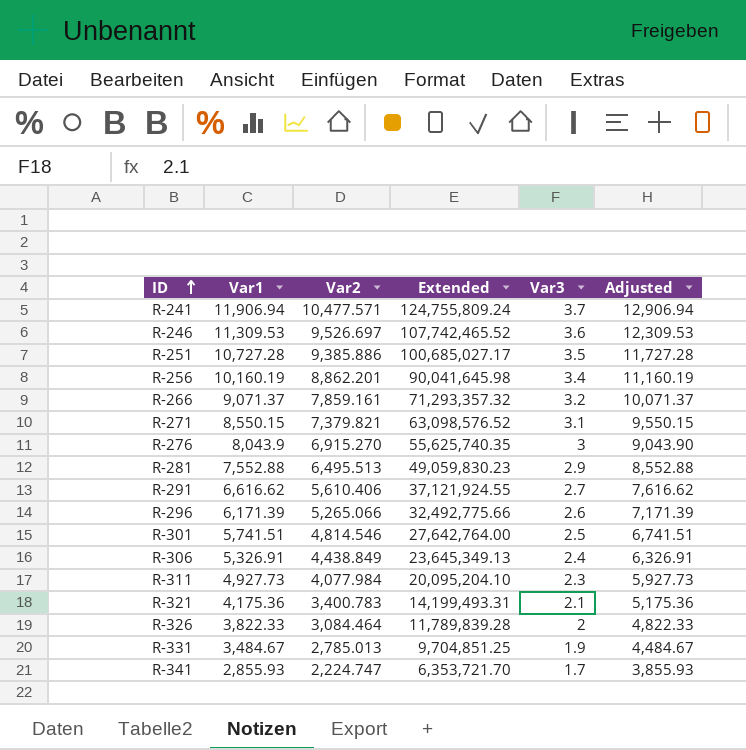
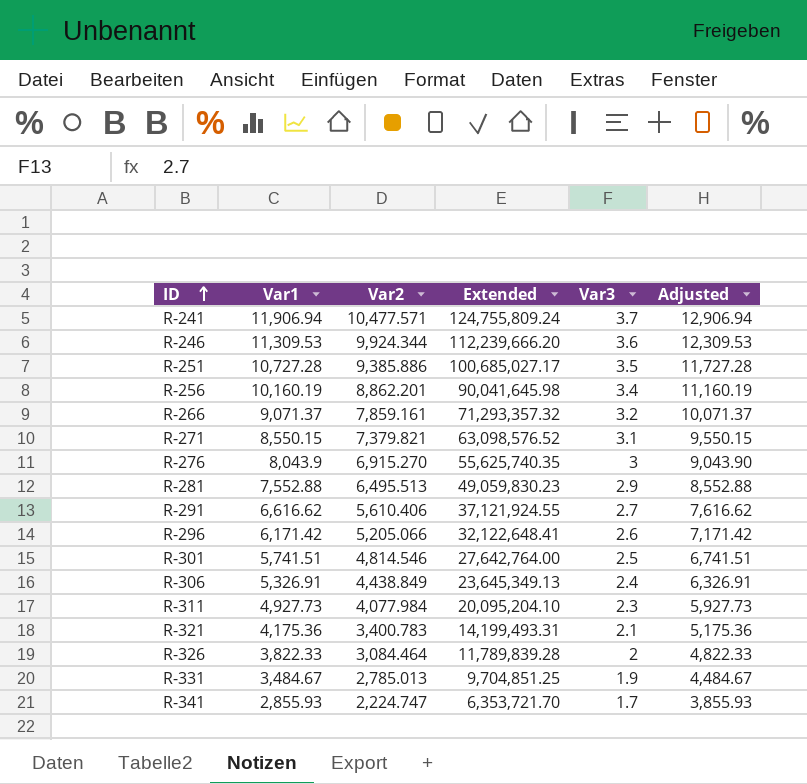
R-246 | Var2: 9,526.697 -> 9,924.344
R-246 | Extended: 107,742,465.52 -> 112,239,666.20
R-296 | Var1: 6,171.39 -> 6,171.42
R-296 | Var2: 5,265.066 -> 5,205.066
R-296 | Extended: 32,492,775.66 -> 32,122,648.41
R-296 | Adjusted: 7,171.39 -> 7,171.42

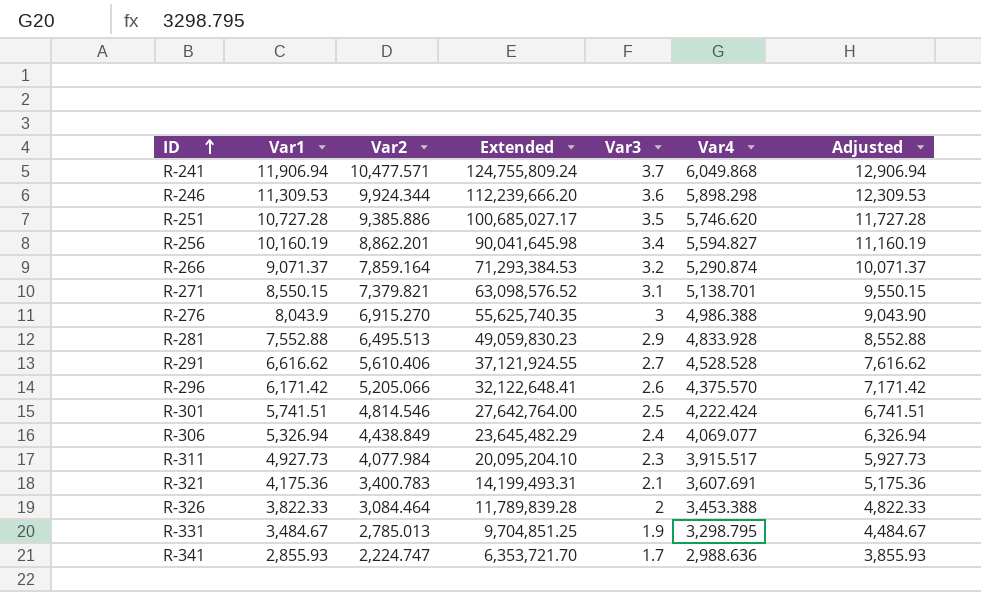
column Var4 | position: none -> 6
R-266 | Var2: 7,859.161 -> 7,859.164
R-266 | Extended: 71,293,357.32 -> 71,293,384.53
R-306 | Var1: 5,326.91 -> 5,326.94
R-306 | Extended: 23,645,349.13 -> 23,645,482.29
R-306 | Adjusted: 6,326.91 -> 6,326.94

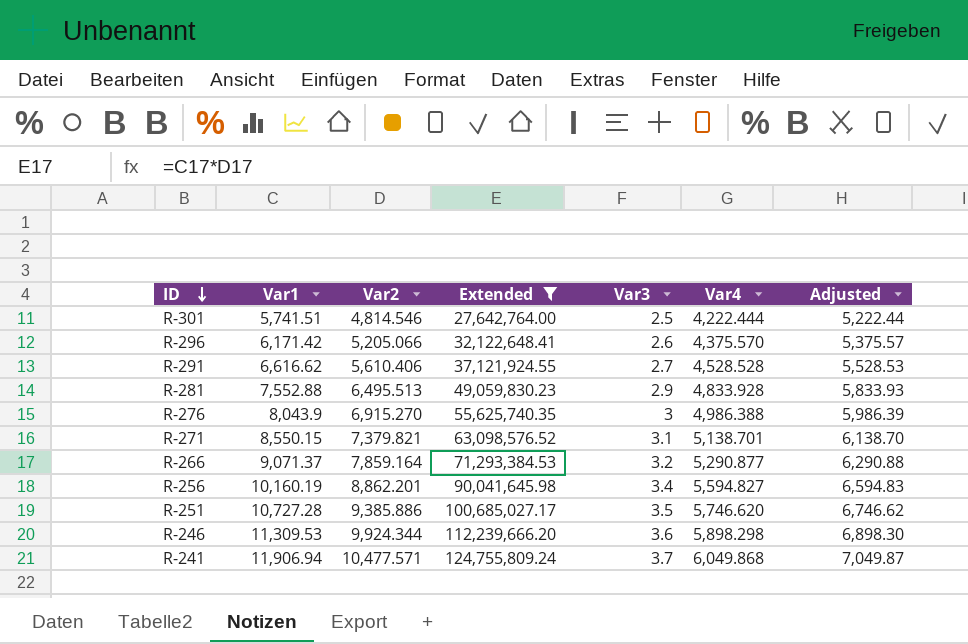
filter: none -> Extended >= 27,642,764.00
row order: ID ascending -> ID descending
column Adjusted | formula: [Var1] + 1000 -> [Var4] + 1000
R-301 | Var4: 4,222.424 -> 4,222.444
R-266 | Var4: 5,290.874 -> 5,290.877

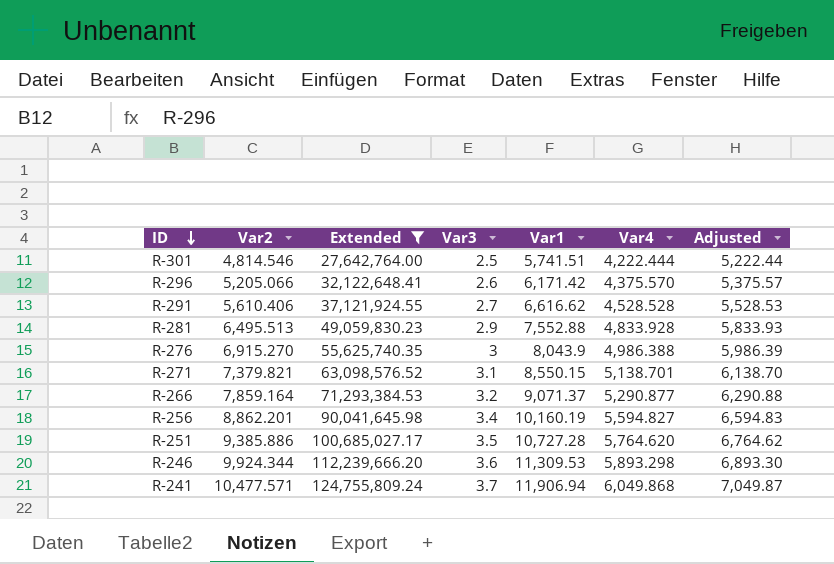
column Var1 | position: 2 -> 5
R-251 | Var4: 5,746.620 -> 5,764.620
R-251 | Adjusted: 6,746.62 -> 6,764.62
R-246 | Var4: 5,898.298 -> 5,893.298
R-246 | Adjusted: 6,898.30 -> 6,893.30

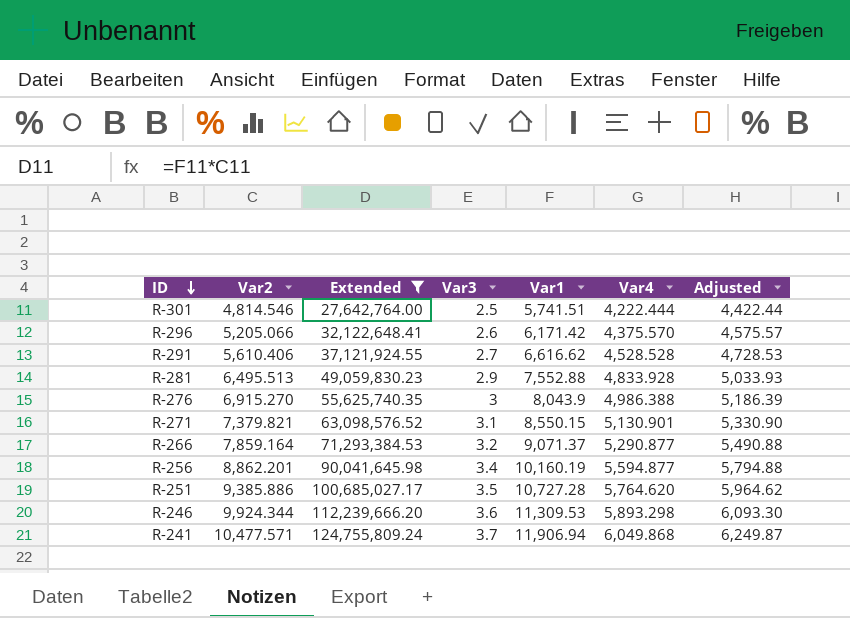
column Adjusted | formula: [Var4] + 1000 -> [Var4] + 200
R-271 | Var4: 5,138.701 -> 5,130.901
R-256 | Var4: 5,594.827 -> 5,594.877

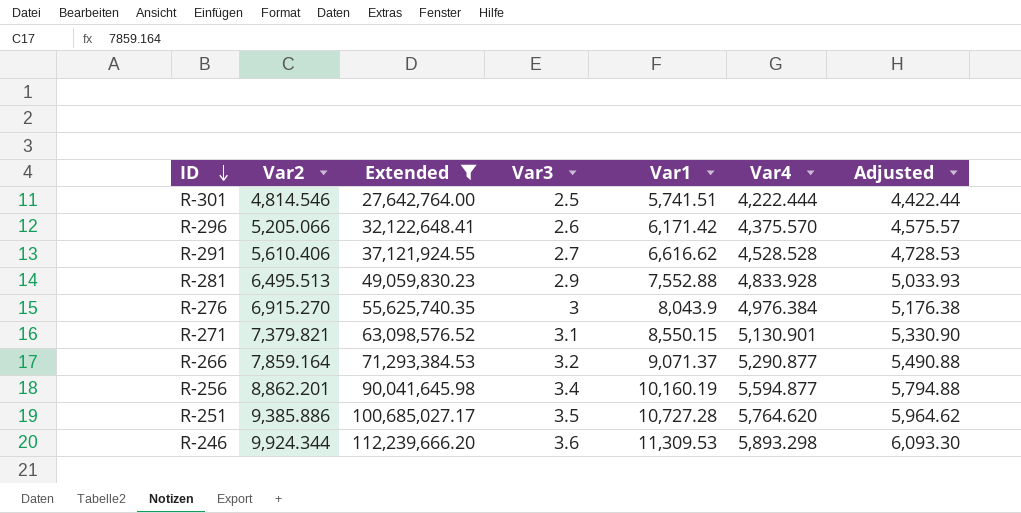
row R-241: 10,477.571 | 124,755,809.24 | 3.7 | 11,906.94 | 6,049.868 | 6,249.87 -> none
R-276 | Var4: 4,986.388 -> 4,976.384
R-276 | Adjusted: 5,186.39 -> 5,176.38

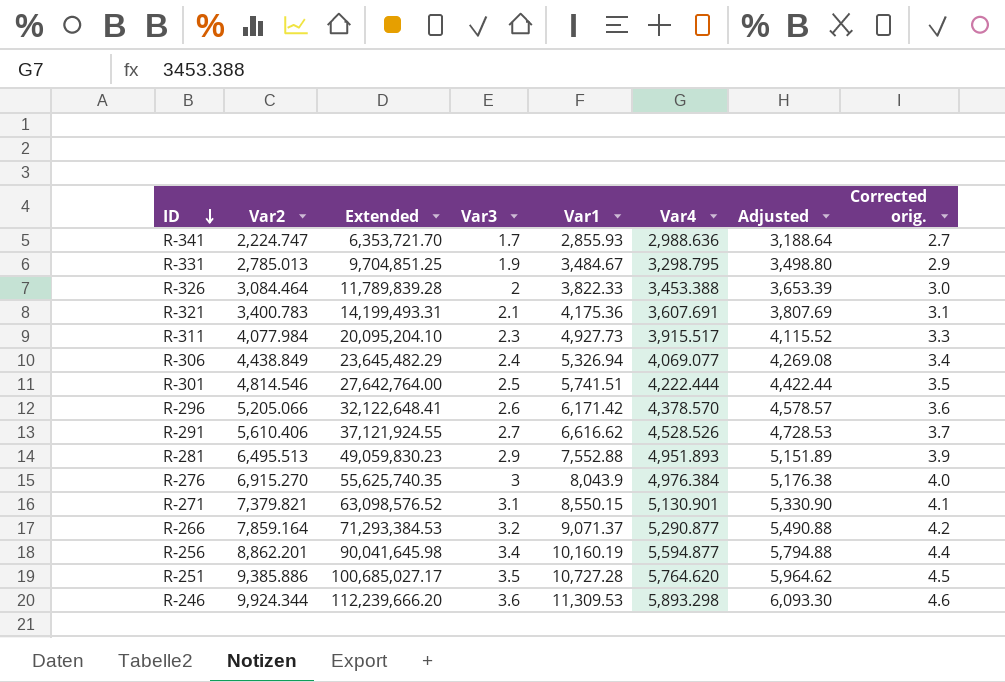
filter: Extended >= 27,642,764.00 -> none
column Corrected orig. | formula: none -> [Var3] + 1
R-296 | Var4: 4,375.570 -> 4,378.570
R-296 | Adjusted: 4,575.57 -> 4,578.57
R-291 | Var4: 4,528.528 -> 4,528.526
R-281 | Var4: 4,833.928 -> 4,951.893
R-281 | Adjusted: 5,033.93 -> 5,151.89

